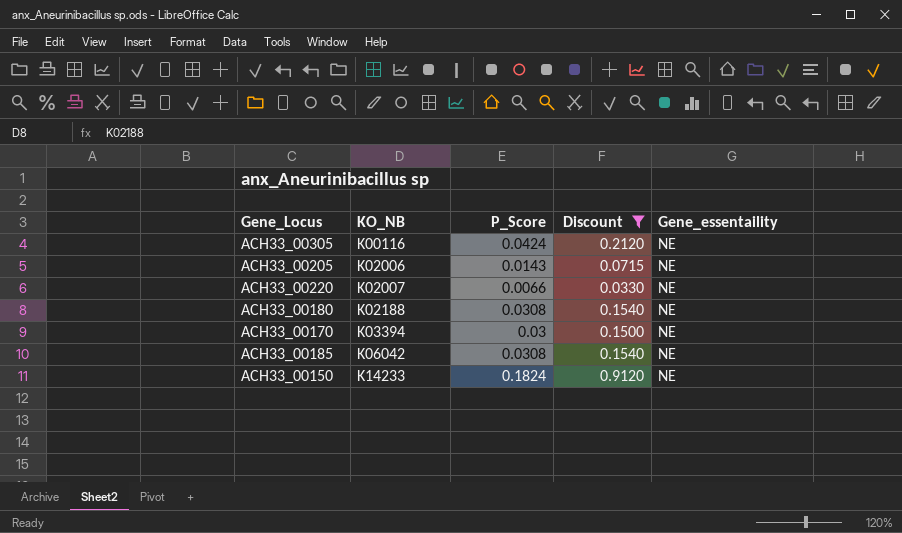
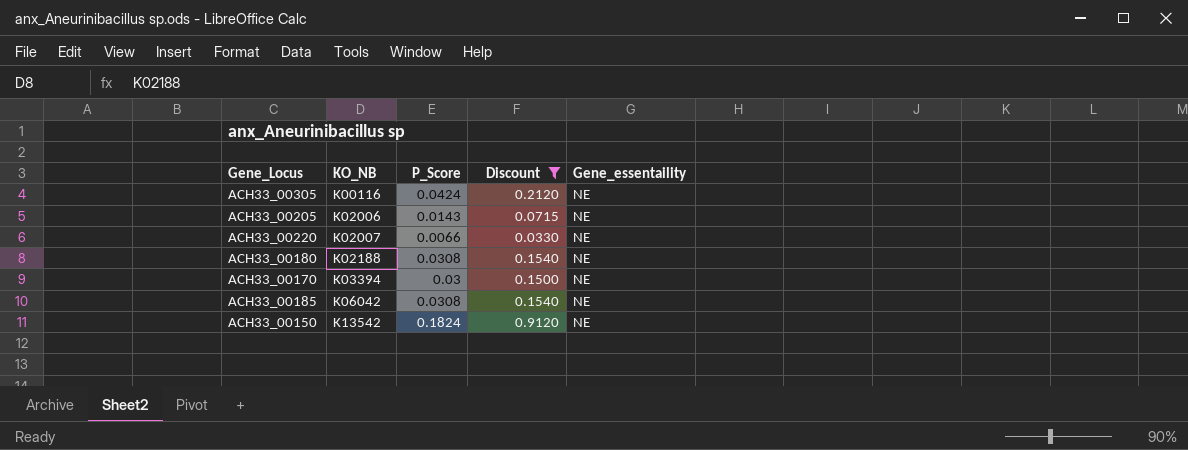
ACH33_00150 | KO_NB: K14233 -> K13542

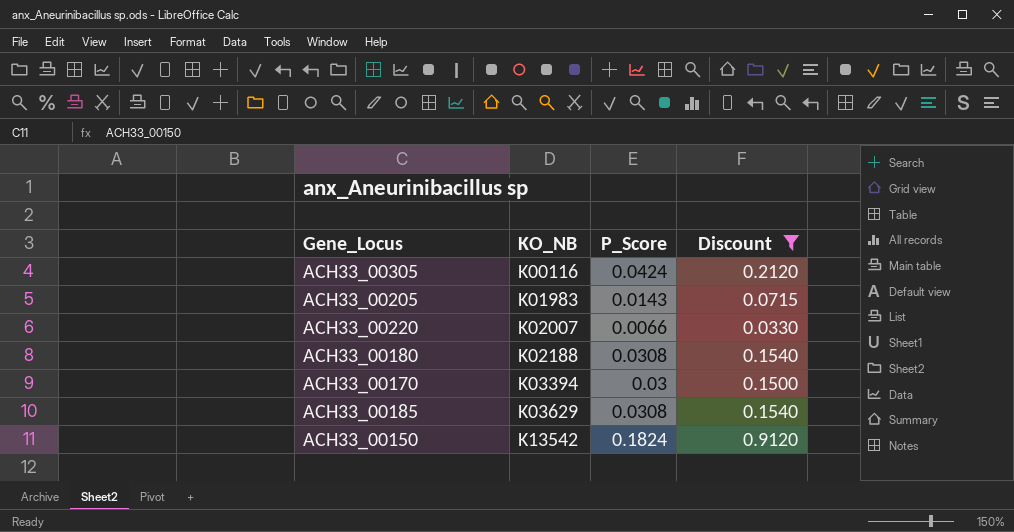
column Gene_essentaility | position: 5 -> none
ACH33_00205 | KO_NB: K02006 -> K01983
ACH33_00185 | KO_NB: K06042 -> K03629

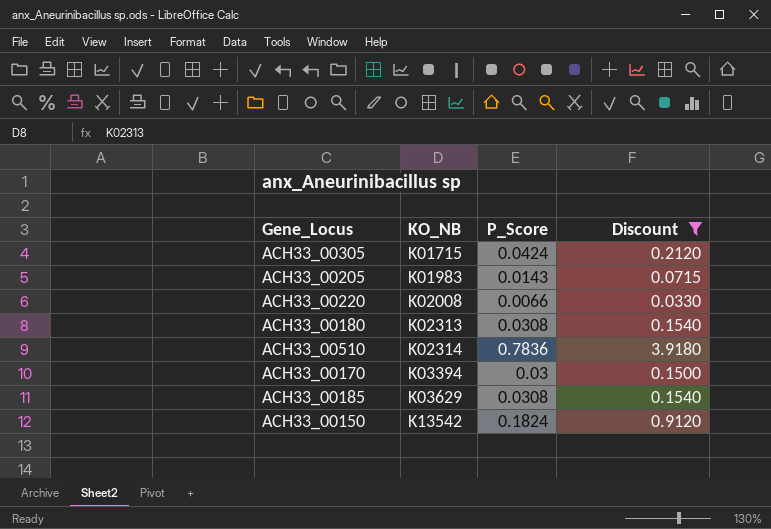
ACH33_00305 | KO_NB: K00116 -> K01715
ACH33_00220 | KO_NB: K02007 -> K02008
ACH33_00180 | KO_NB: K02188 -> K02313
row ACH33_00510: none -> K02314 | 0.7836 | 3.9180

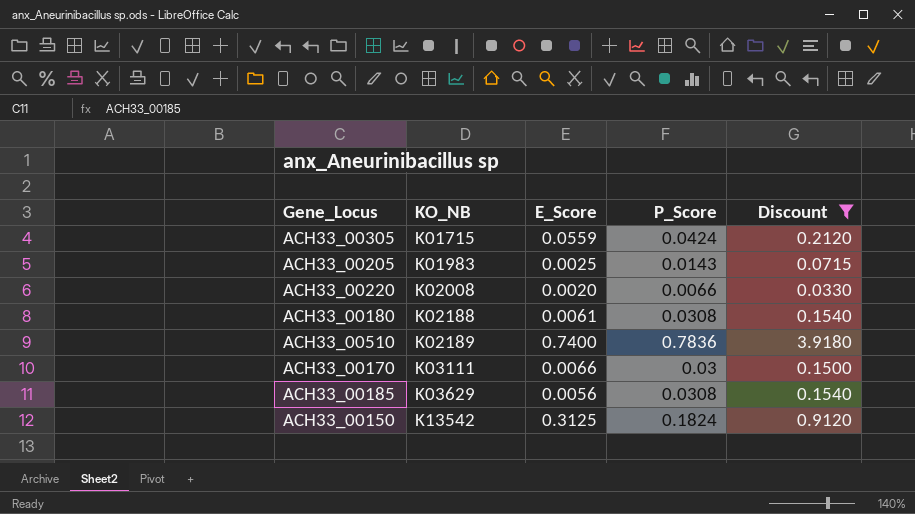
column E_Score | position: none -> 3
ACH33_00180 | KO_NB: K02313 -> K02188
ACH33_00510 | KO_NB: K02314 -> K02189
ACH33_00170 | KO_NB: K03394 -> K03111

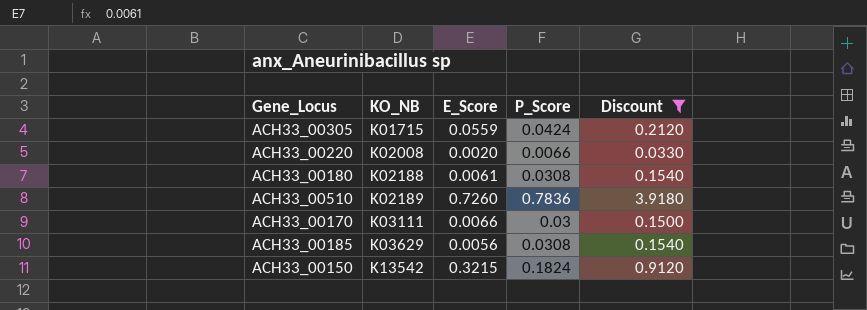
row ACH33_00205: K01983 | 0.0025 | 0.0143 | 0.0715 -> none
ACH33_00510 | E_Score: 0.7400 -> 0.7260
ACH33_00150 | E_Score: 0.3125 -> 0.3215

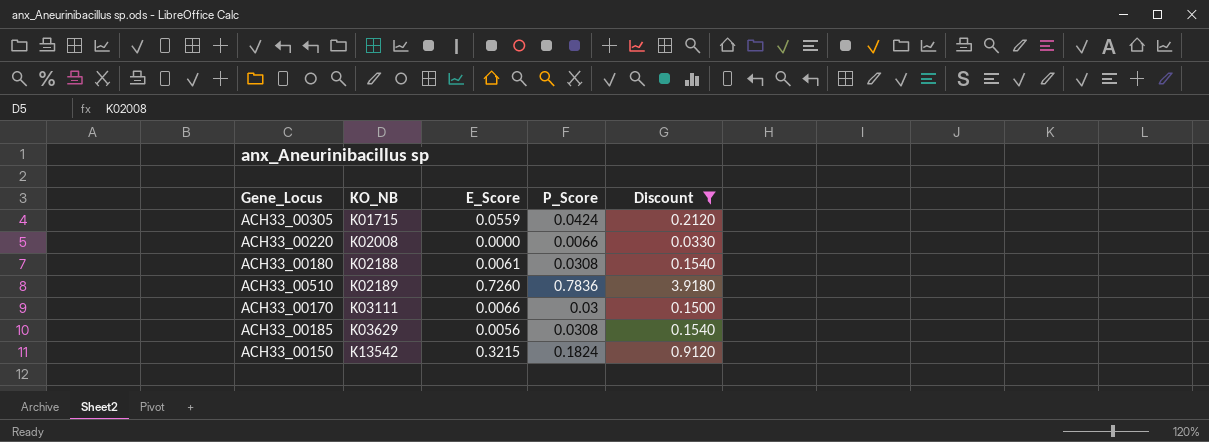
ACH33_00220 | E_Score: 0.0020 -> 0.0000

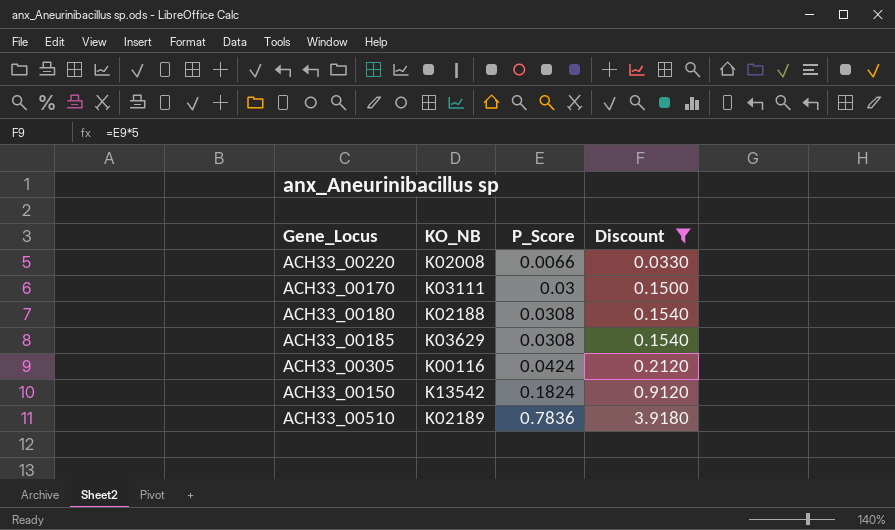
row order: KO_NB ascending -> P_Score ascending
column E_Score | position: 3 -> none
ACH33_00305 | KO_NB: K01715 -> K00116

